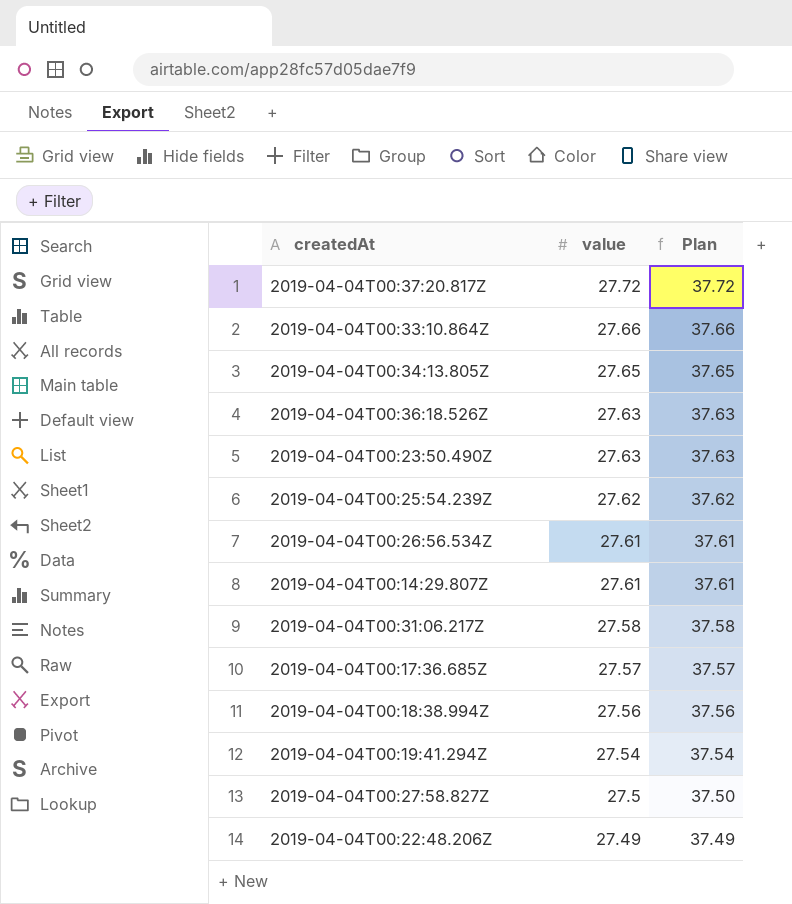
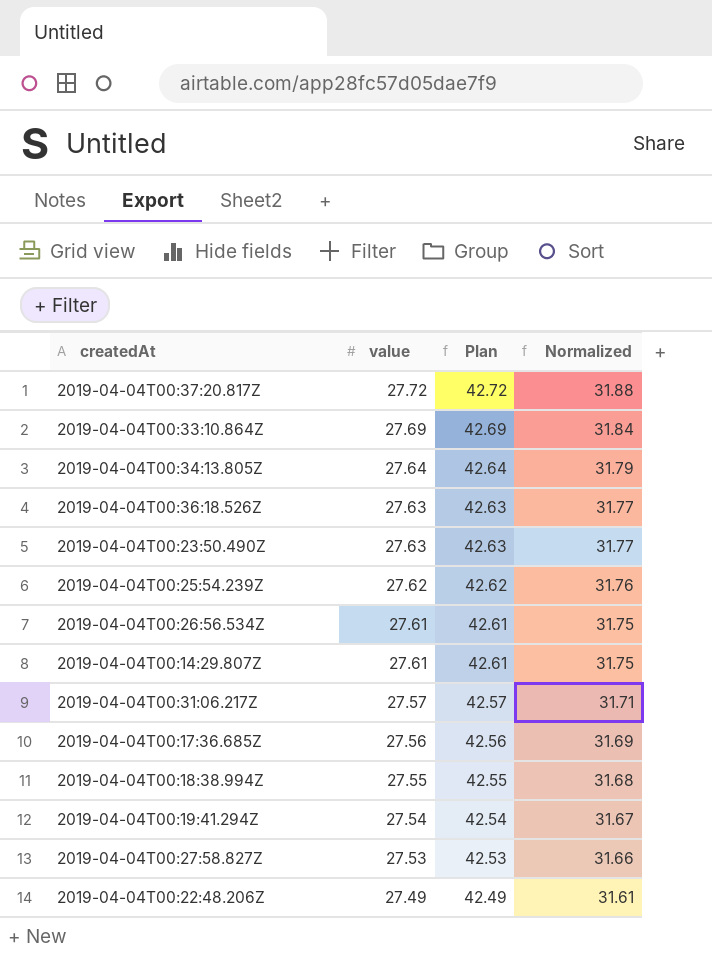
column Plan | formula: [value] + 10 -> [value] + 15
column Normalized | formula: none -> [value] * 1.15
2019-04-04T00:33:10.864Z | value: 27.66 -> 27.69
2019-04-04T00:34:13.805Z | value: 27.65 -> 27.64
2019-04-04T00:31:06.217Z | value: 27.58 -> 27.57
2019-04-04T00:17:36.685Z | value: 27.57 -> 27.56
2019-04-04T00:18:38.994Z | value: 27.56 -> 27.55
2019-04-04T00:27:58.827Z | value: 27.5 -> 27.53

